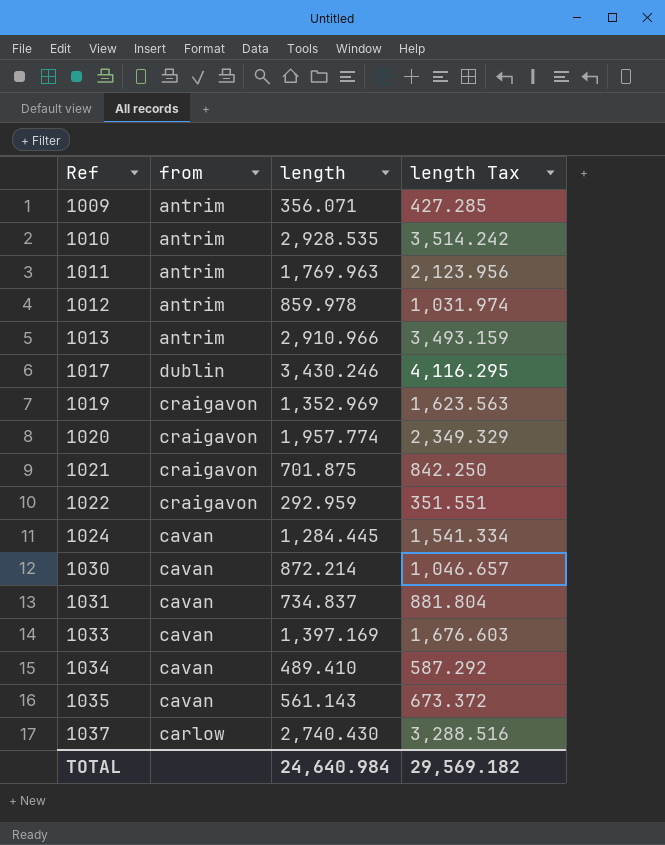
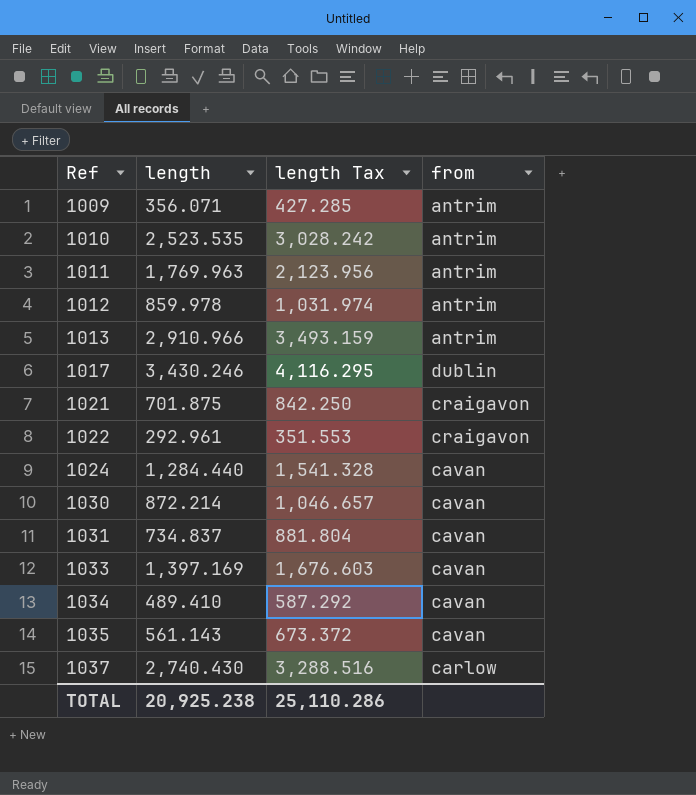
column from | position: 2 -> 4
row 1019: craigavon | 1,352.969 | 1,623.563 -> none
row 1020: craigavon | 1,957.774 | 2,349.329 -> none
1010 | length: 2,928.535 -> 2,523.535
1010 | length Tax: 3,514.242 -> 3,028.242
1022 | length: 292.959 -> 292.961
1022 | length Tax: 351.551 -> 351.553
1024 | length: 1,284.445 -> 1,284.440
1024 | length Tax: 1,541.334 -> 1,541.328
TOTAL | length: 24,640.984 -> 20,925.238
TOTAL | length Tax: 29,569.182 -> 25,110.286

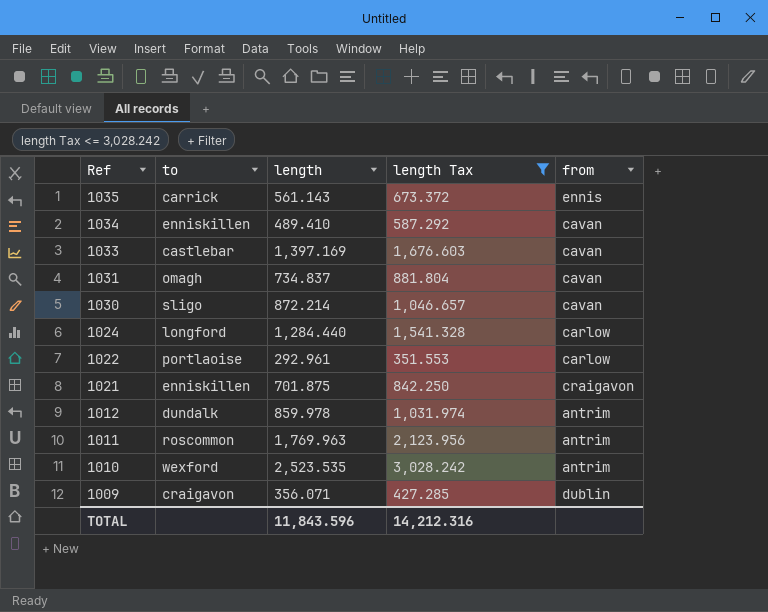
filter: none -> length Tax <= 3,028.242
row order: Ref ascending -> Ref descending
column to | position: none -> 2
1035 | from: cavan -> ennis
1024 | from: cavan -> carlow
1022 | from: craigavon -> carlow
1009 | from: antrim -> dublin
TOTAL | length: 20,925.238 -> 11,843.596
TOTAL | length Tax: 25,110.286 -> 14,212.316

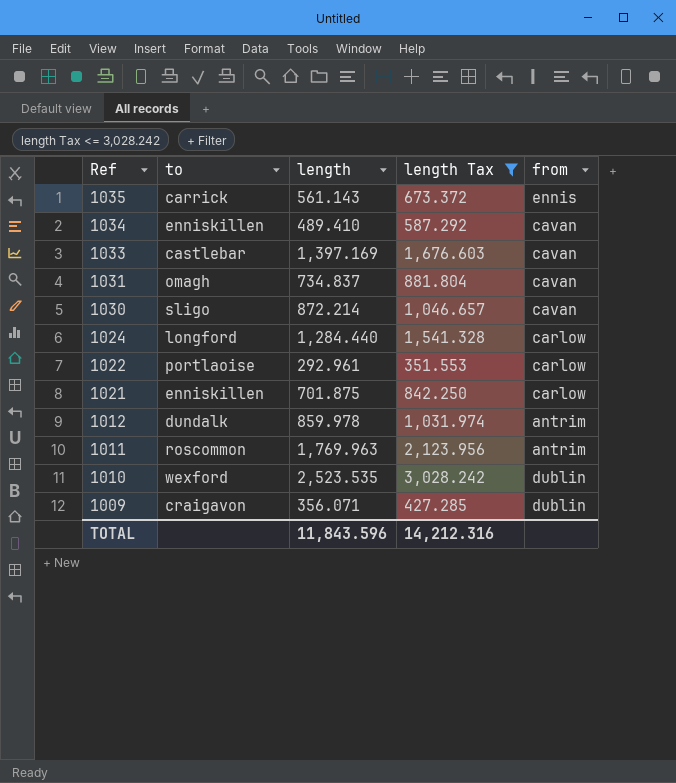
1021 | from: craigavon -> carlow
1010 | from: antrim -> dublin

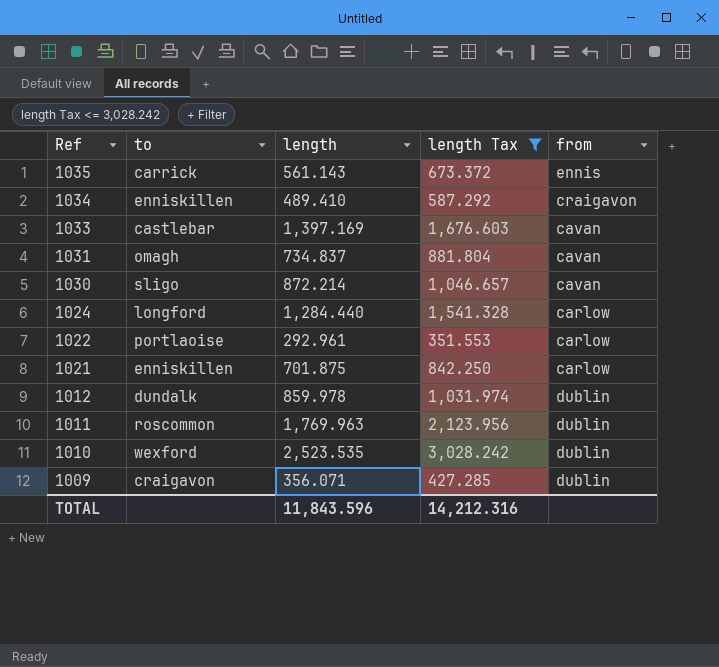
1034 | from: cavan -> craigavon
1012 | from: antrim -> dublin
1011 | from: antrim -> dublin

